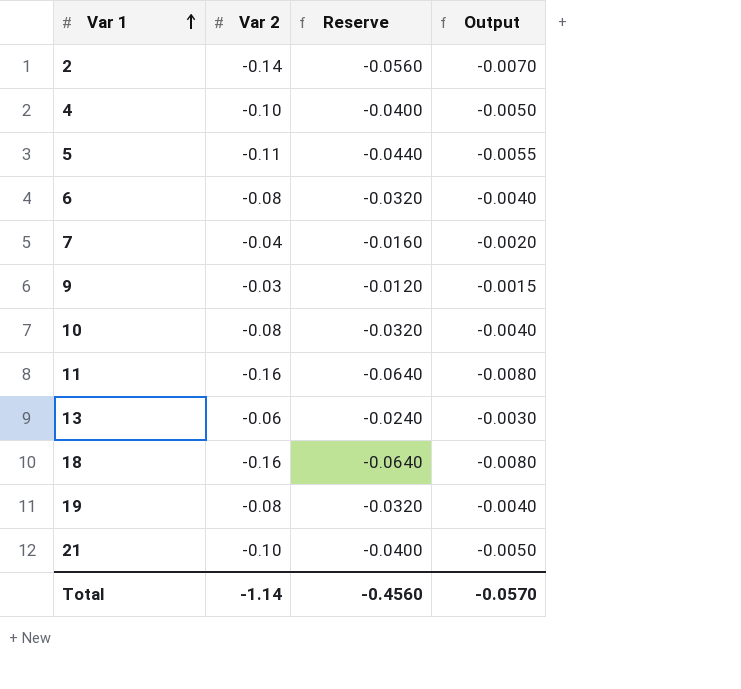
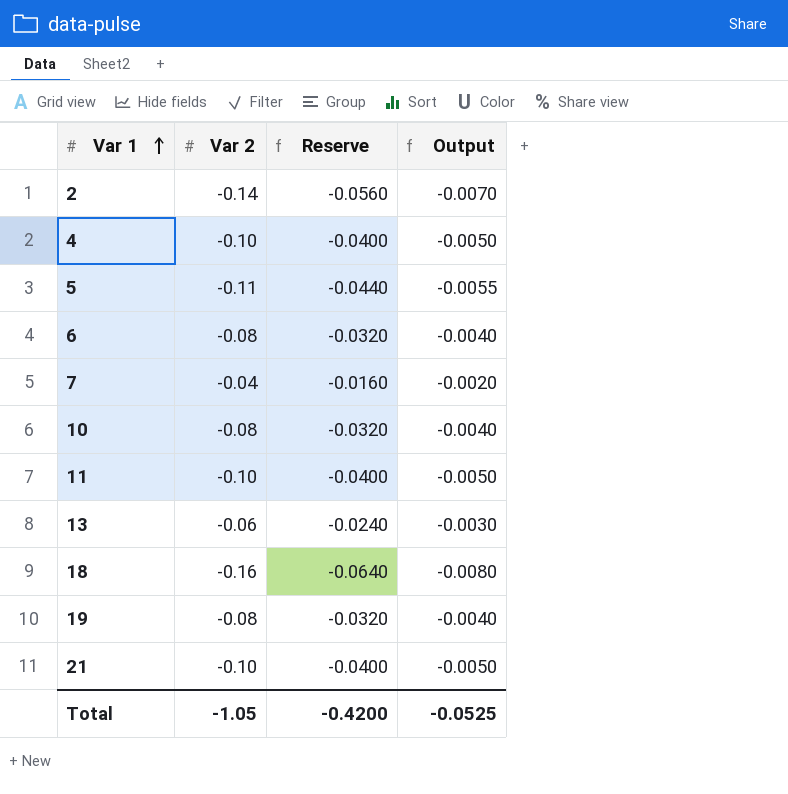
row 9: -0.03 | -0.0120 | -0.0015 -> none
11 | Var 2: -0.16 -> -0.10
11 | Reserve: -0.0640 -> -0.0400
11 | Output: -0.0080 -> -0.0050
Total | Var 2: -1.14 -> -1.05
Total | Reserve: -0.4560 -> -0.4200
Total | Output: -0.0570 -> -0.0525

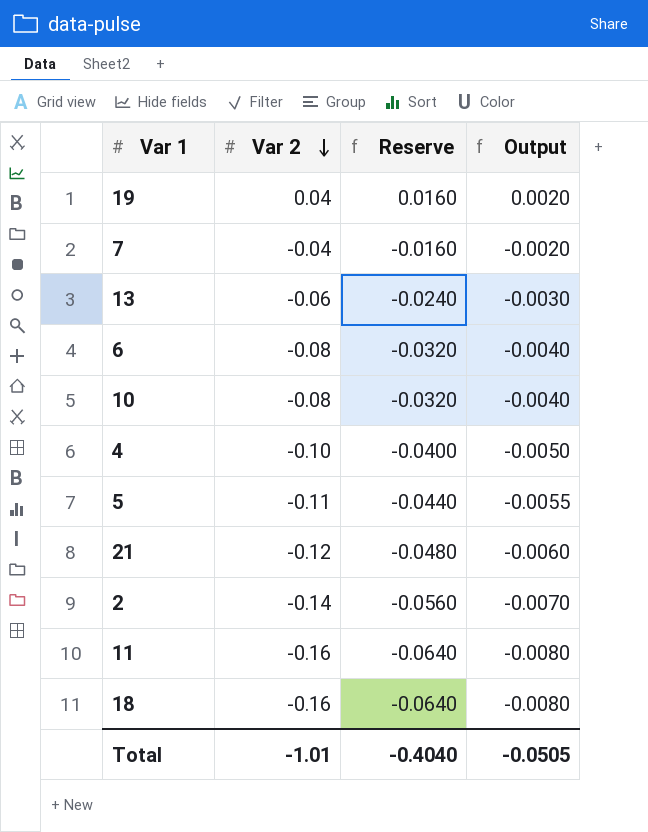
row order: Var 1 ascending -> Var 2 descending
19 | Var 2: -0.08 -> 0.04
19 | Reserve: -0.0320 -> 0.0160
19 | Output: -0.0040 -> 0.0020
21 | Var 2: -0.10 -> -0.12
21 | Reserve: -0.0400 -> -0.0480
21 | Output: -0.0050 -> -0.0060
11 | Var 2: -0.10 -> -0.16
11 | Reserve: -0.0400 -> -0.0640
11 | Output: -0.0050 -> -0.0080
Total | Var 2: -1.05 -> -1.01
Total | Reserve: -0.4200 -> -0.4040
Total | Output: -0.0525 -> -0.0505

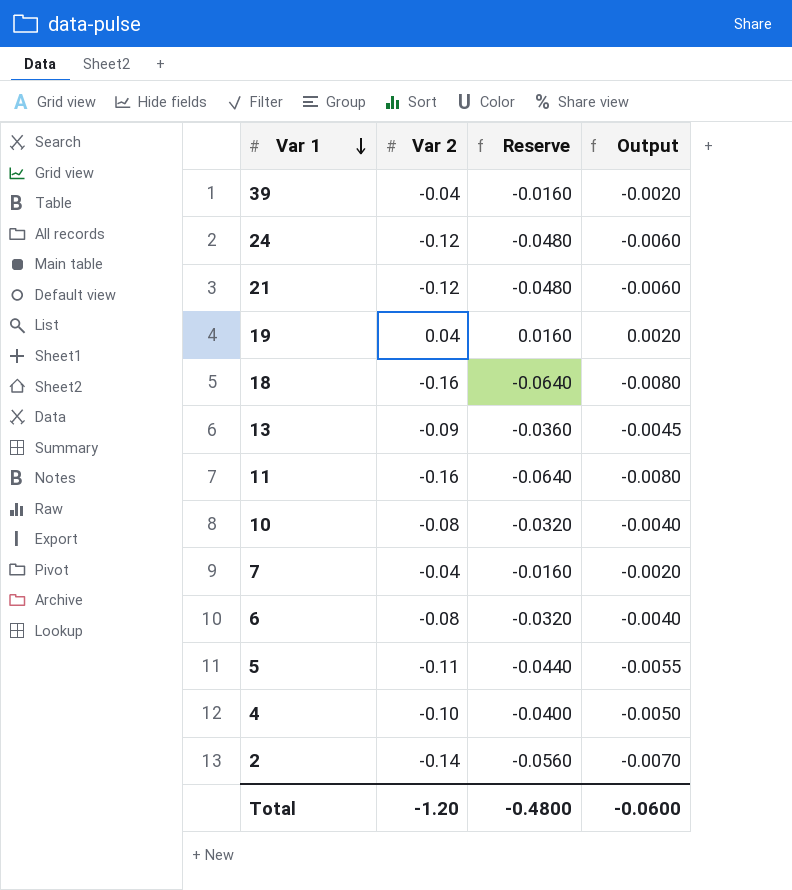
row order: Var 2 descending -> Var 1 descending
row 39: none -> -0.04 | -0.0160 | -0.0020
row 24: none -> -0.12 | -0.0480 | -0.0060
13 | Var 2: -0.06 -> -0.09
13 | Reserve: -0.0240 -> -0.0360
13 | Output: -0.0030 -> -0.0045
Total | Var 2: -1.01 -> -1.20
Total | Reserve: -0.4040 -> -0.4800
Total | Output: -0.0505 -> -0.0600

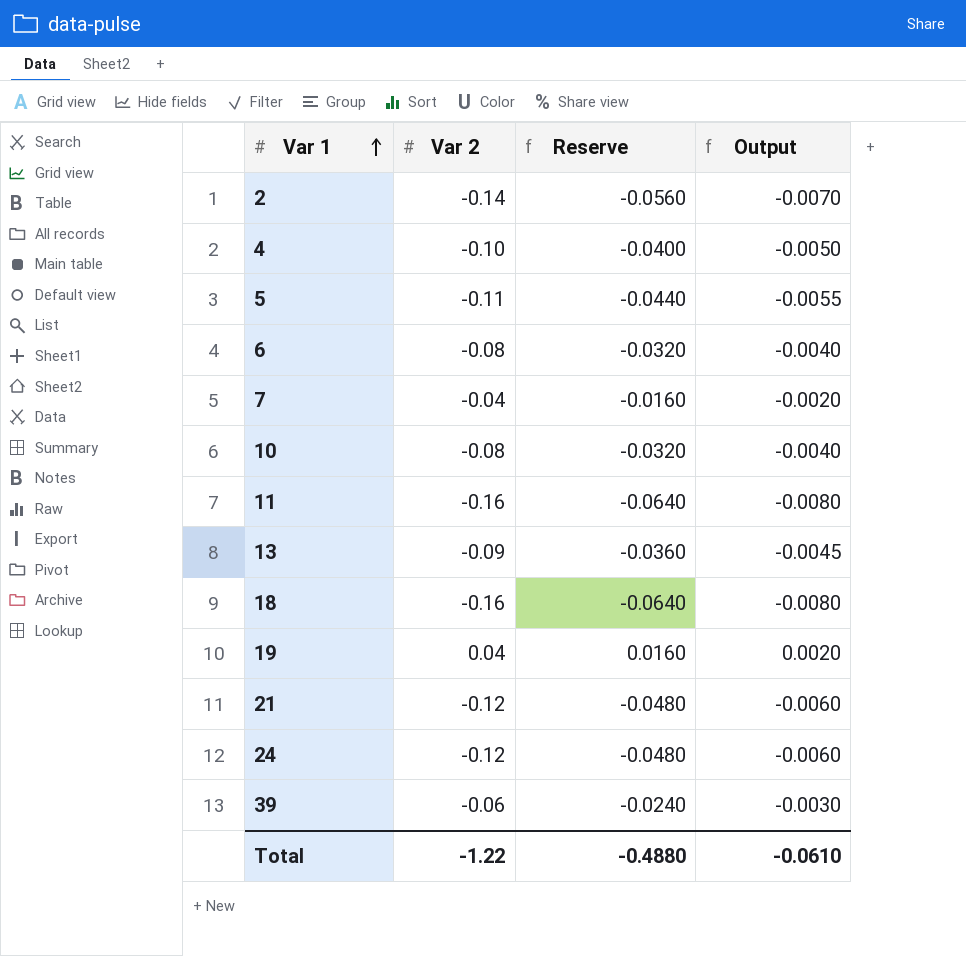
row order: Var 1 descending -> Var 1 ascending
39 | Var 2: -0.04 -> -0.06
39 | Reserve: -0.0160 -> -0.0240
39 | Output: -0.0020 -> -0.0030
Total | Var 2: -1.20 -> -1.22
Total | Reserve: -0.4800 -> -0.4880
Total | Output: -0.0600 -> -0.0610

